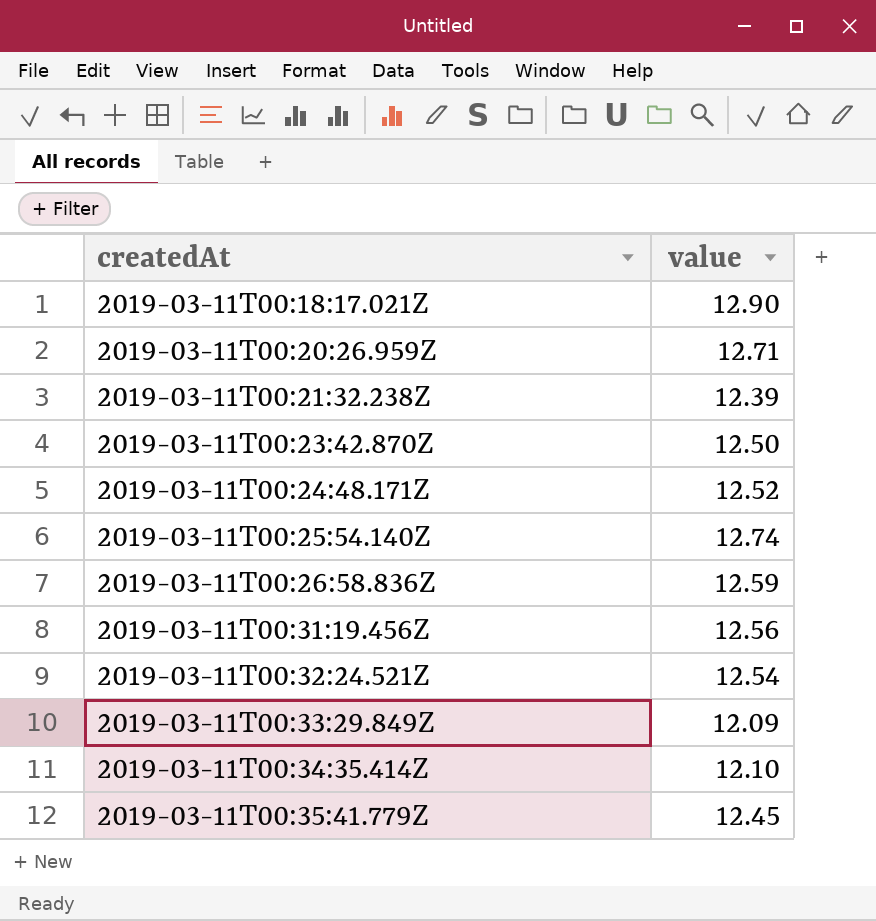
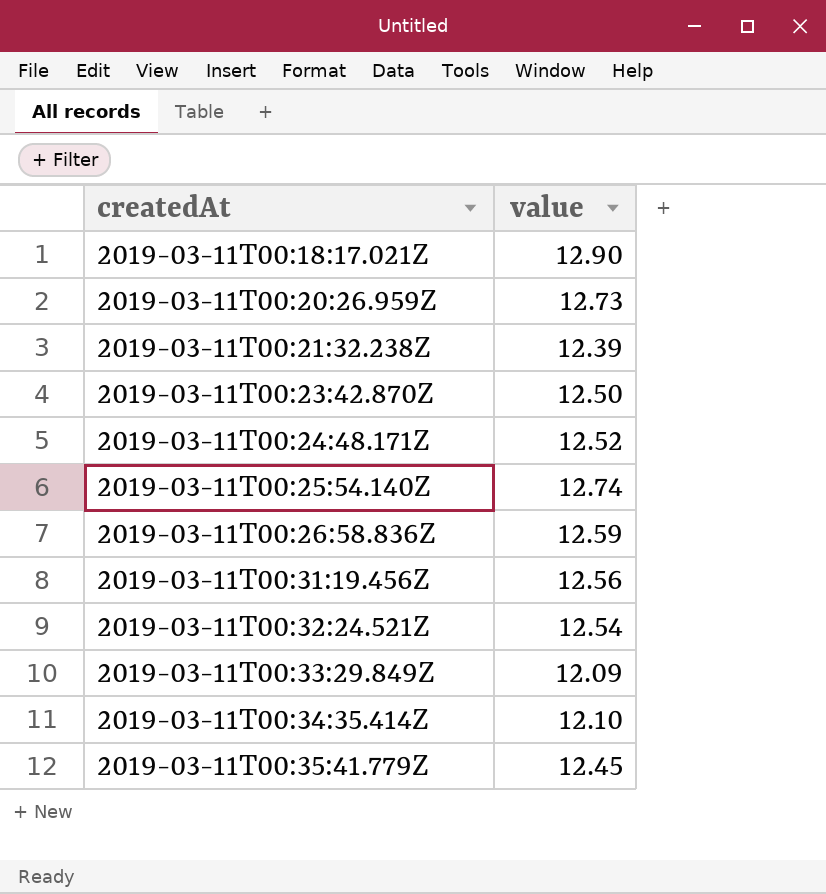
2019-03-11T00:20:26.959Z | value: 12.71 -> 12.73

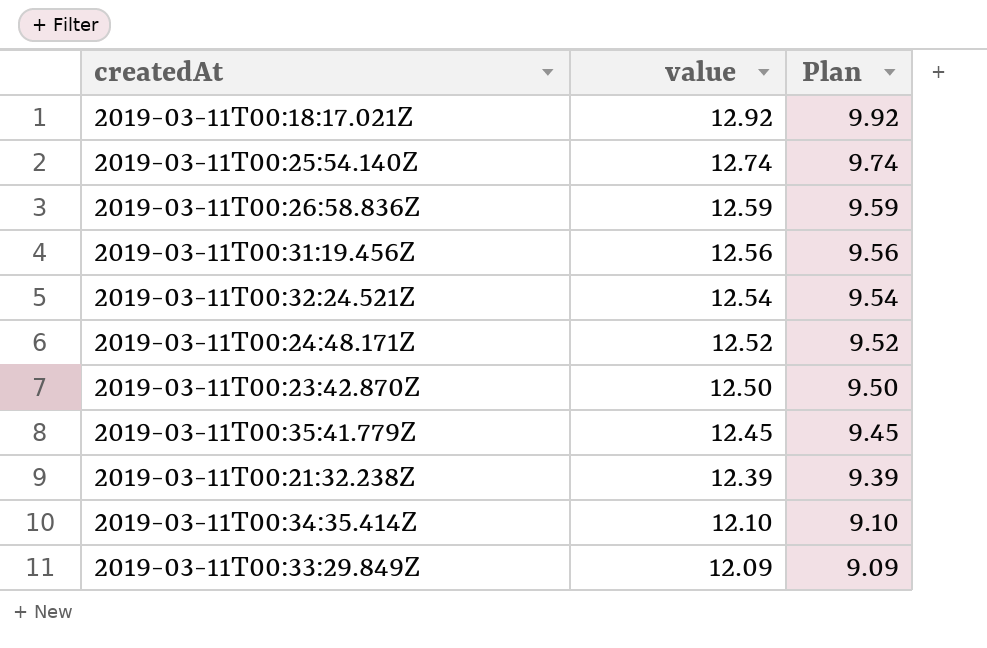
row order: createdAt ascending -> value descending
column Plan | formula: none -> [value] - 3
row 2019-03-11T00:20:26.959Z: 12.73 -> none
2019-03-11T00:18:17.021Z | value: 12.90 -> 12.92

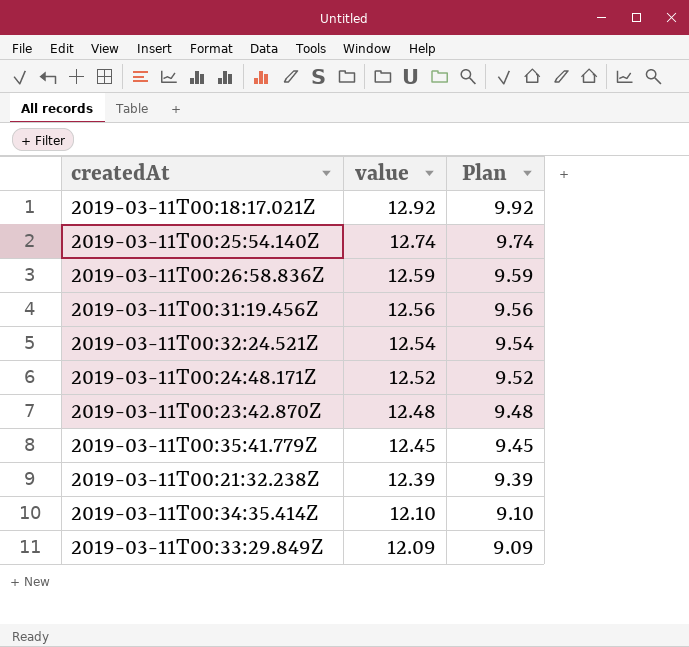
2019-03-11T00:23:42.870Z | value: 12.50 -> 12.48
2019-03-11T00:23:42.870Z | Plan: 9.50 -> 9.48

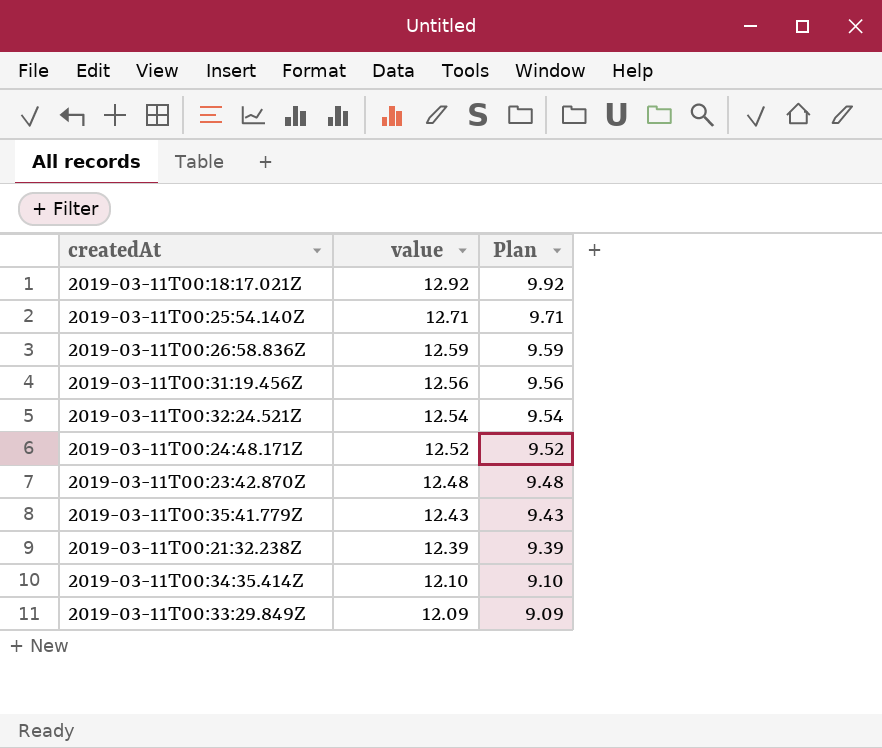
2019-03-11T00:25:54.140Z | value: 12.74 -> 12.71
2019-03-11T00:25:54.140Z | Plan: 9.74 -> 9.71
2019-03-11T00:35:41.779Z | value: 12.45 -> 12.43
2019-03-11T00:35:41.779Z | Plan: 9.45 -> 9.43

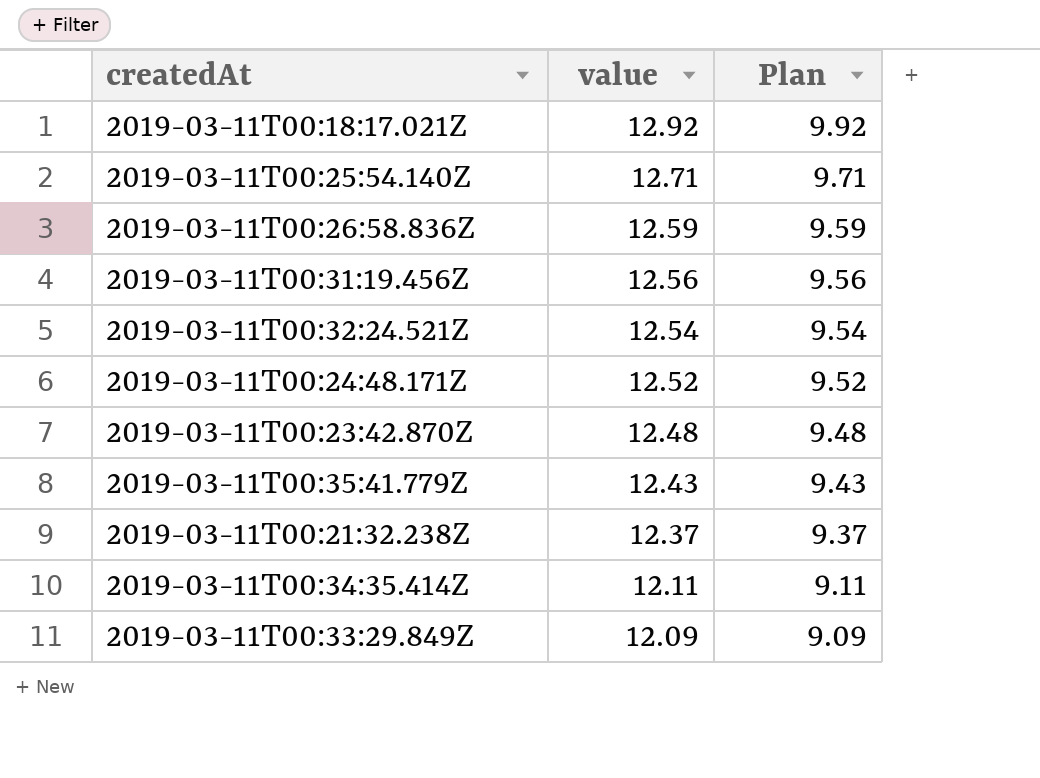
2019-03-11T00:21:32.238Z | value: 12.39 -> 12.37
2019-03-11T00:21:32.238Z | Plan: 9.39 -> 9.37
2019-03-11T00:34:35.414Z | value: 12.10 -> 12.11
2019-03-11T00:34:35.414Z | Plan: 9.10 -> 9.11

